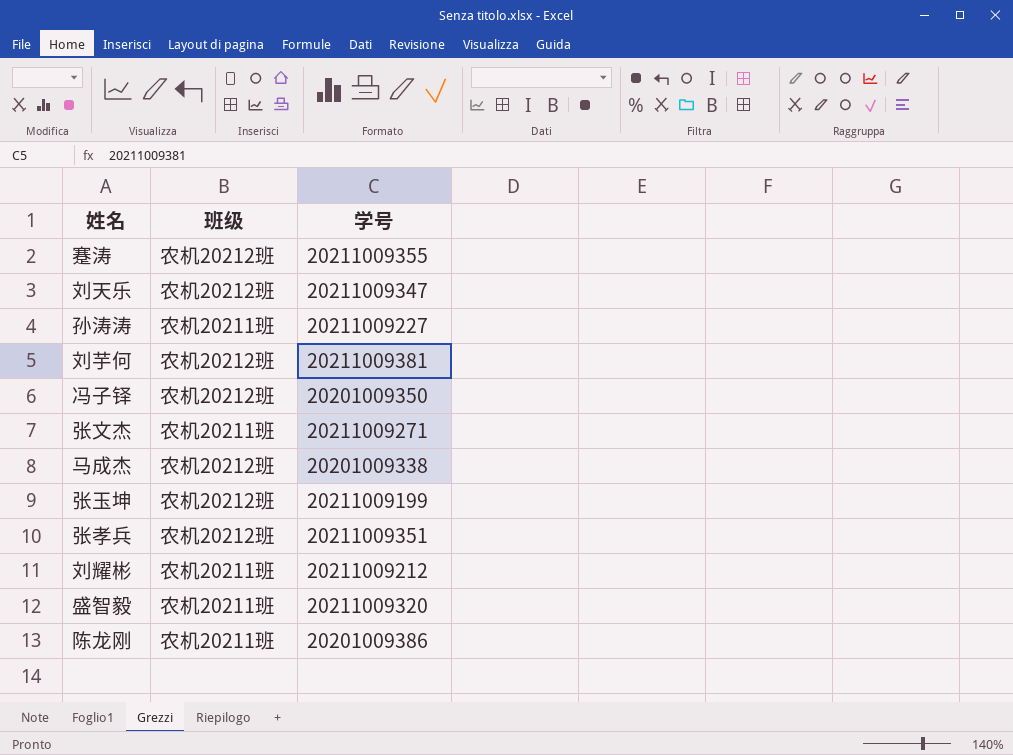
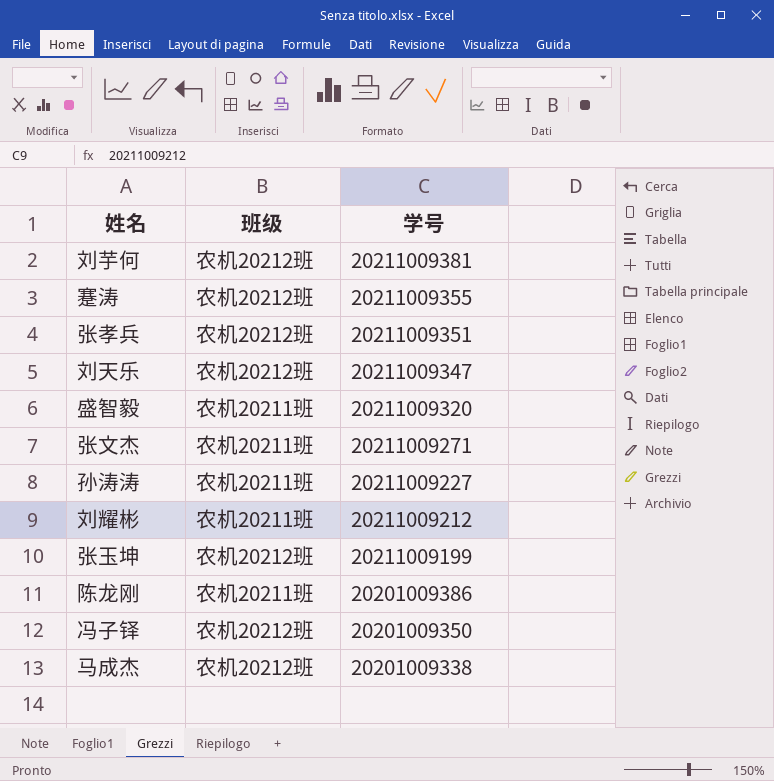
row order: none -> 学号 descending

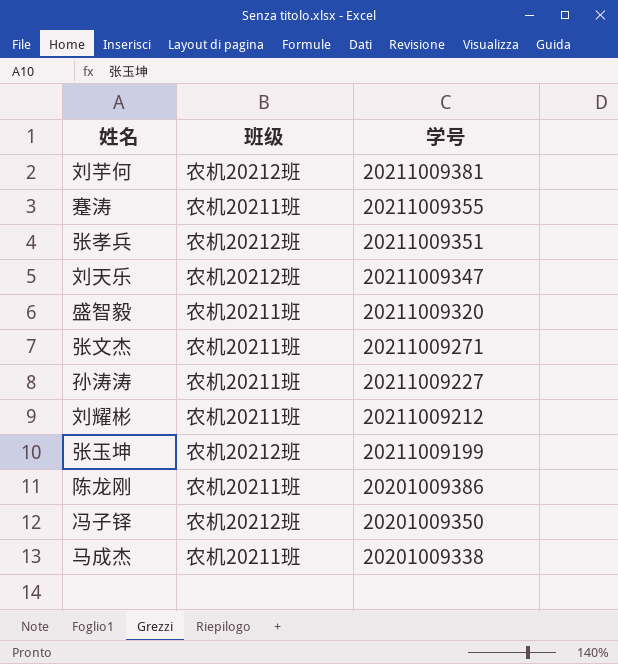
蹇涛 | 班级: 农机20212班 -> 农机20211班
马成杰 | 班级: 农机20212班 -> 农机20211班

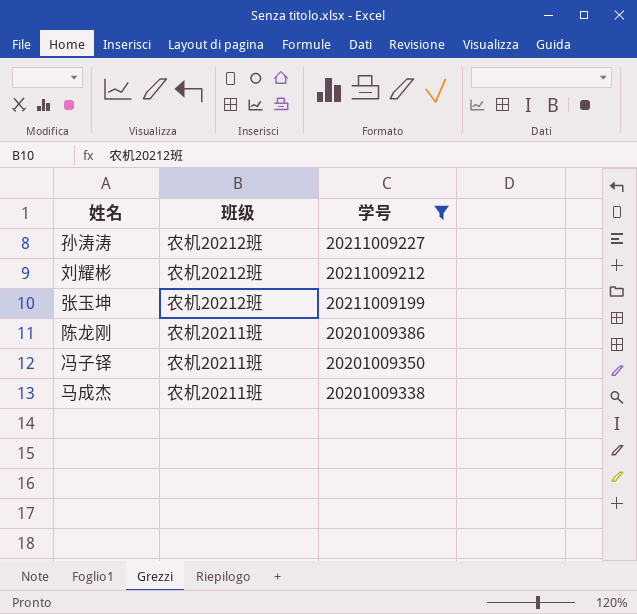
filter: none -> 学号 <= 20211009227
孙涛涛 | 班级: 农机20211班 -> 农机20212班
刘耀彬 | 班级: 农机20211班 -> 农机20212班
冯子铎 | 班级: 农机20212班 -> 农机20211班

